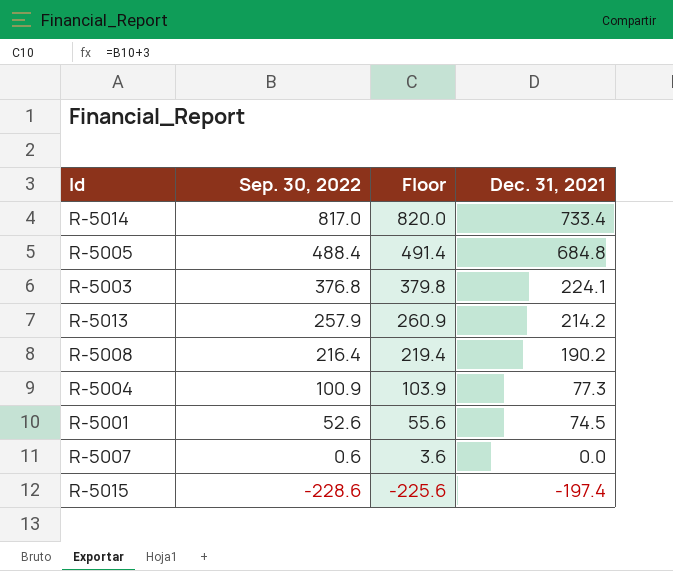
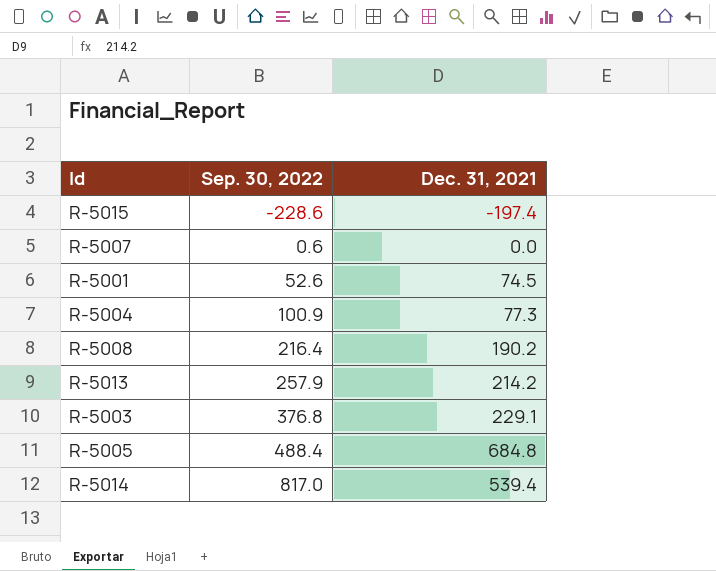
row order: Sep. 30, 2022 descending -> Sep. 30, 2022 ascending
column Floor | formula: [Sep. 30, 2022] + 3 -> none
R-5003 | Dec. 31, 2021: 224.1 -> 229.1
R-5014 | Dec. 31, 2021: 733.4 -> 539.4

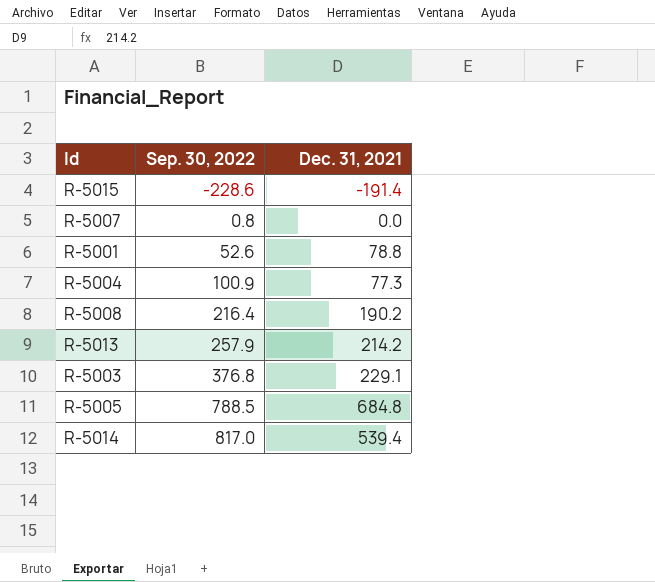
R-5015 | Dec. 31, 2021: -197.4 -> -191.4
R-5007 | Sep. 30, 2022: 0.6 -> 0.8
R-5001 | Dec. 31, 2021: 74.5 -> 78.8
R-5005 | Sep. 30, 2022: 488.4 -> 788.5

